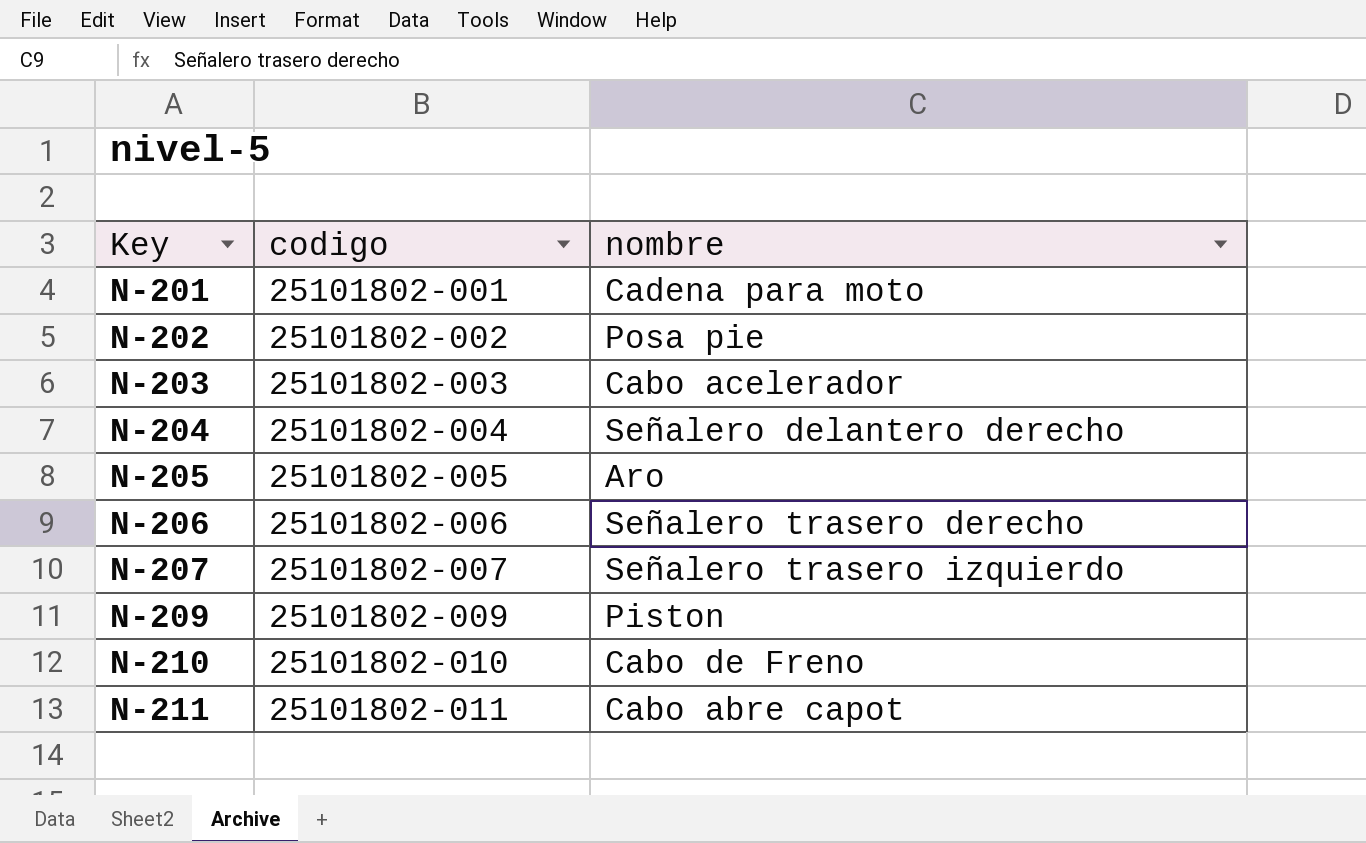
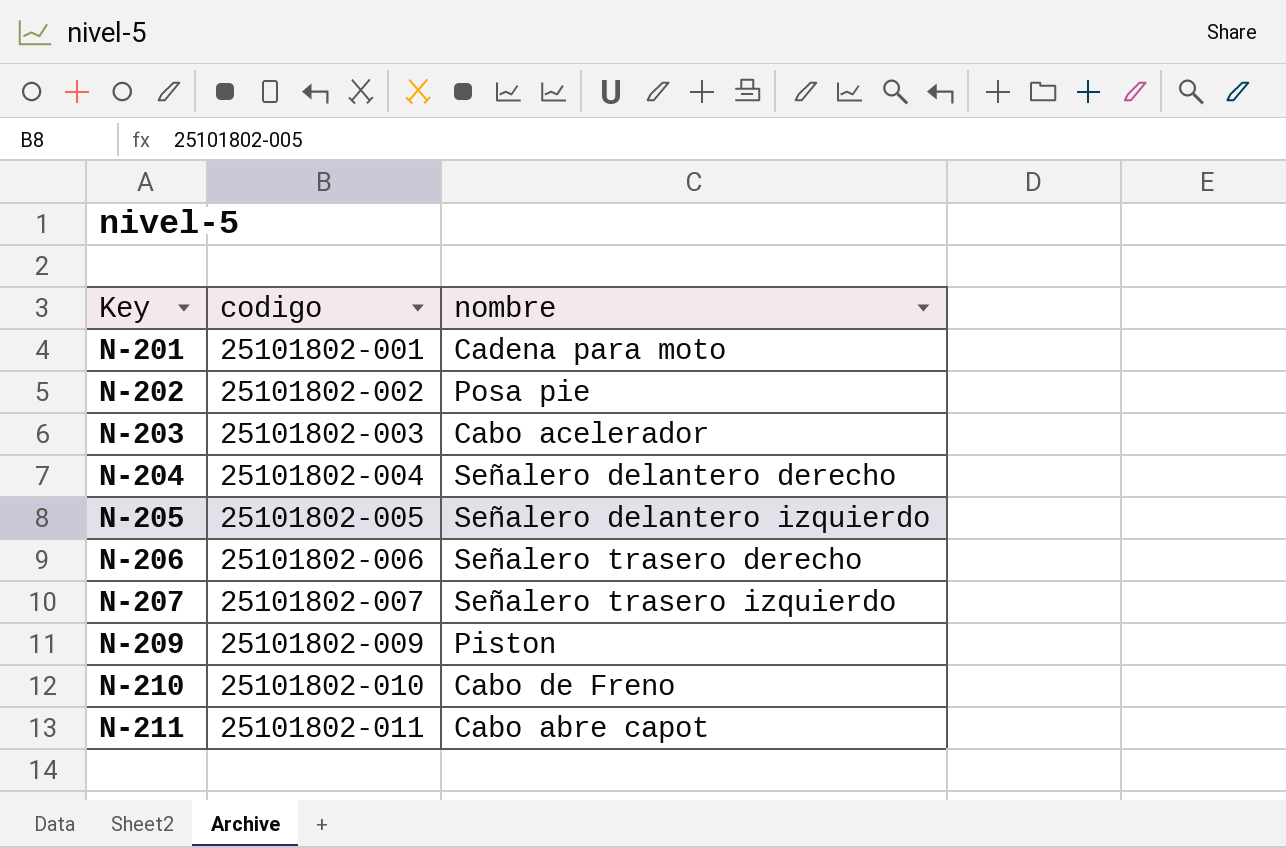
N-205 | nombre: Aro -> Señalero delantero izquierdo

